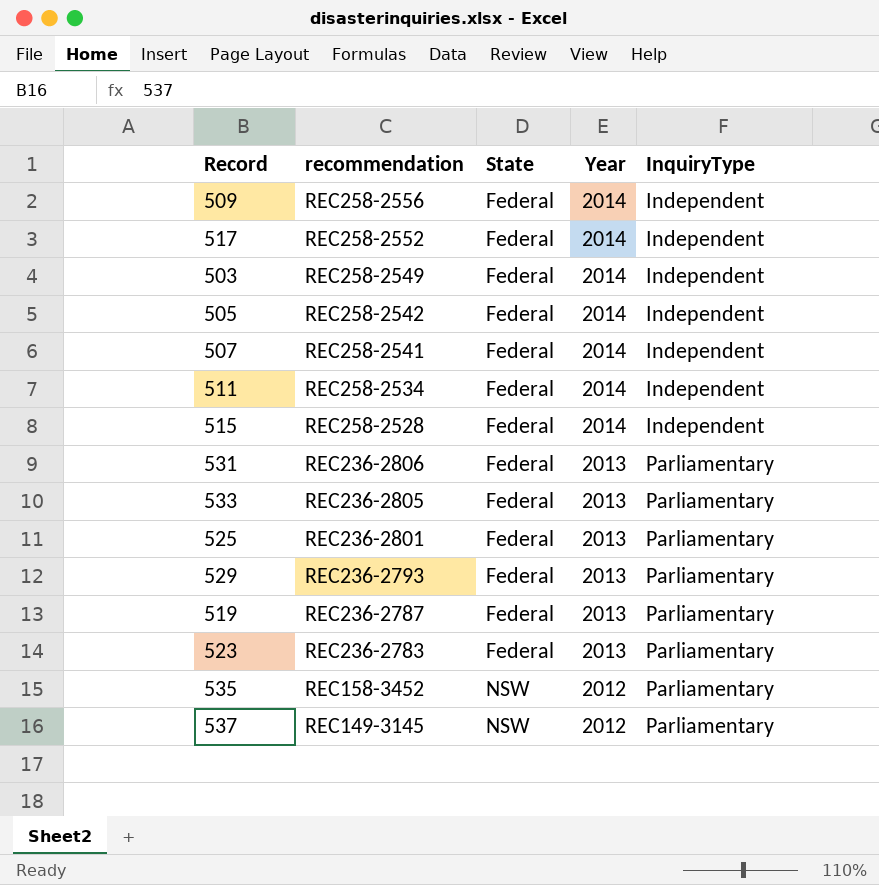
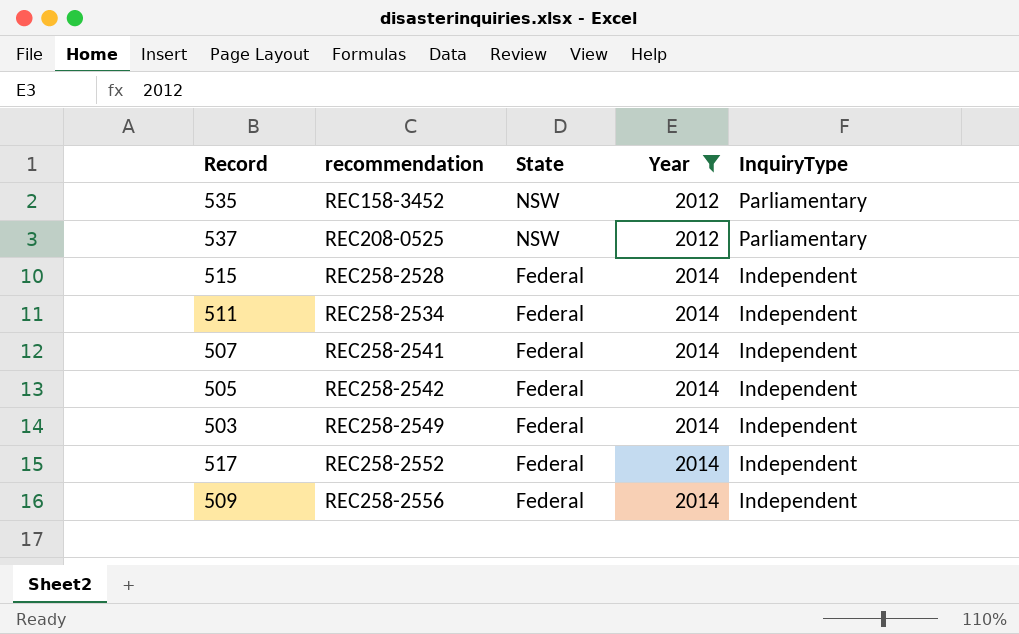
filter: none -> Year != 2013
row order: recommendation descending -> recommendation ascending
537 | recommendation: REC149-3145 -> REC208-0525

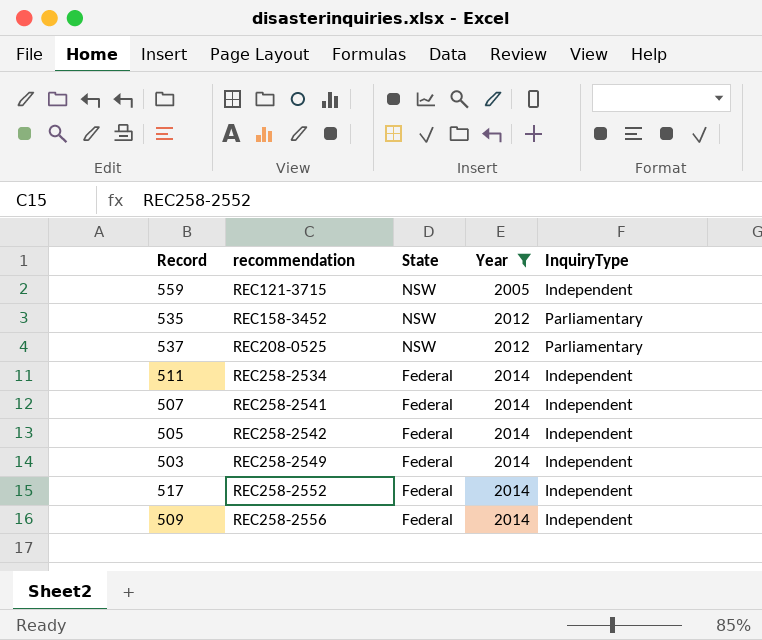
row 515: REC258-2528 | Federal | 2014 | Independent -> none
row 559: none -> REC121-3715 | NSW | 2005 | Independent

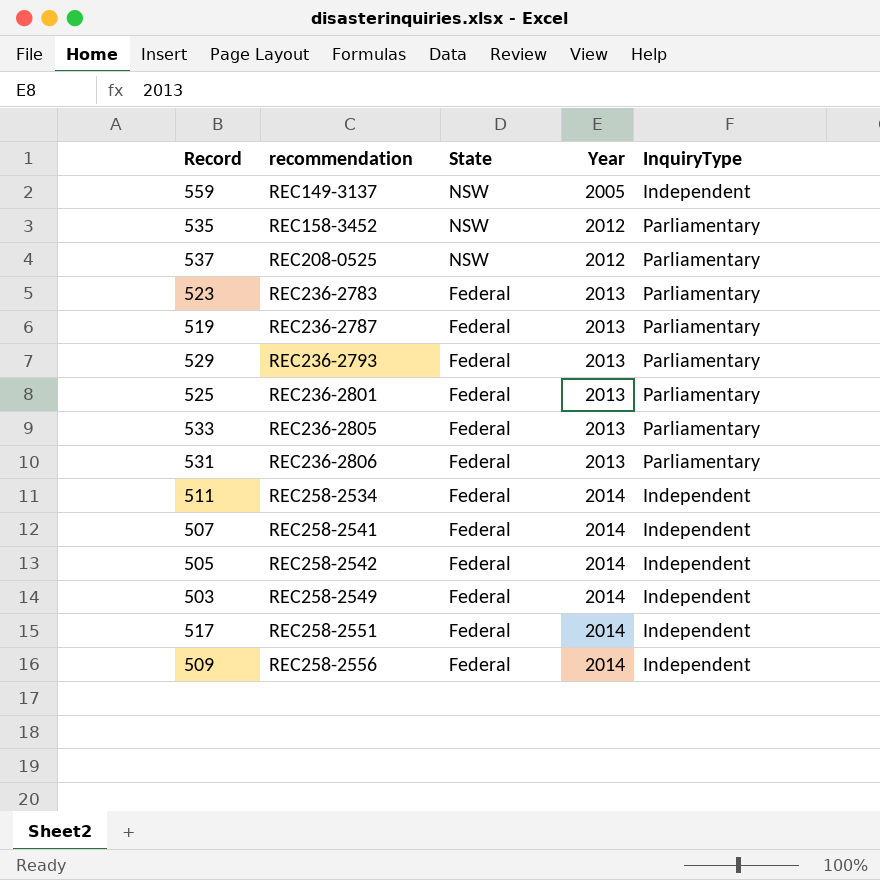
filter: Year != 2013 -> none
559 | recommendation: REC121-3715 -> REC149-3137
517 | recommendation: REC258-2552 -> REC258-2551

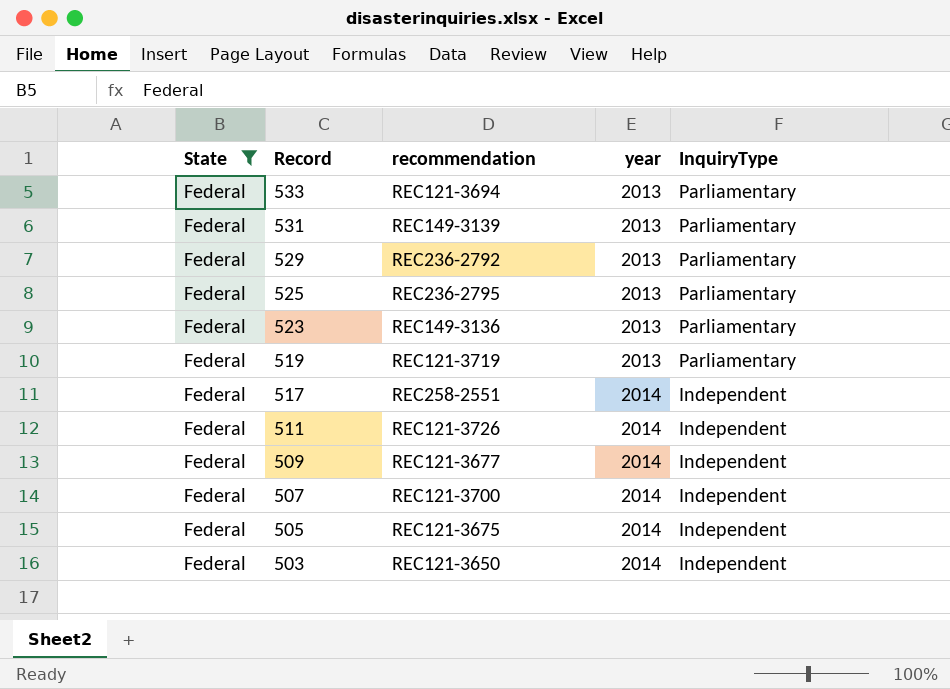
filter: none -> State = Federal
row order: recommendation ascending -> Record descending
column State | position: 3 -> 1
column name: Year -> year
533 | recommendation: REC236-2805 -> REC121-3694
531 | recommendation: REC236-2806 -> REC149-3139
529 | recommendation: REC236-2793 -> REC236-2792
525 | recommendation: REC236-2801 -> REC236-2795
523 | recommendation: REC236-2783 -> REC149-3136
519 | recommendation: REC236-2787 -> REC121-3719
511 | recommendation: REC258-2534 -> REC121-3726
509 | recommendation: REC258-2556 -> REC121-3677
507 | recommendation: REC258-2541 -> REC121-3700
505 | recommendation: REC258-2542 -> REC121-3675
503 | recommendation: REC258-2549 -> REC121-3650

